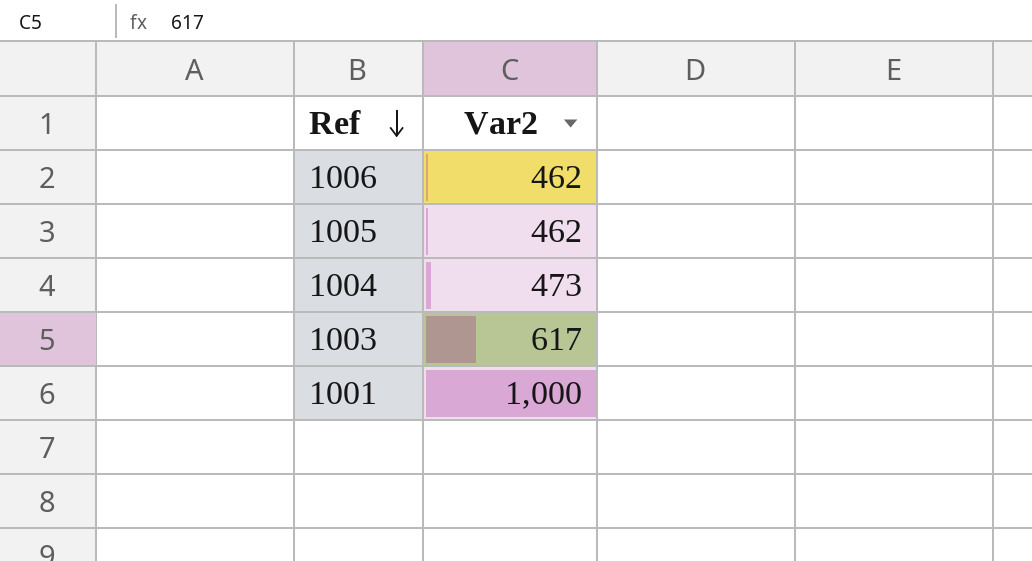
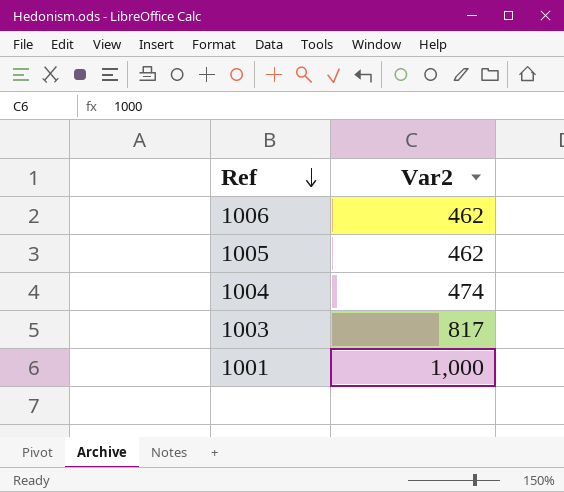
1004 | Var2: 473 -> 474
1003 | Var2: 617 -> 817

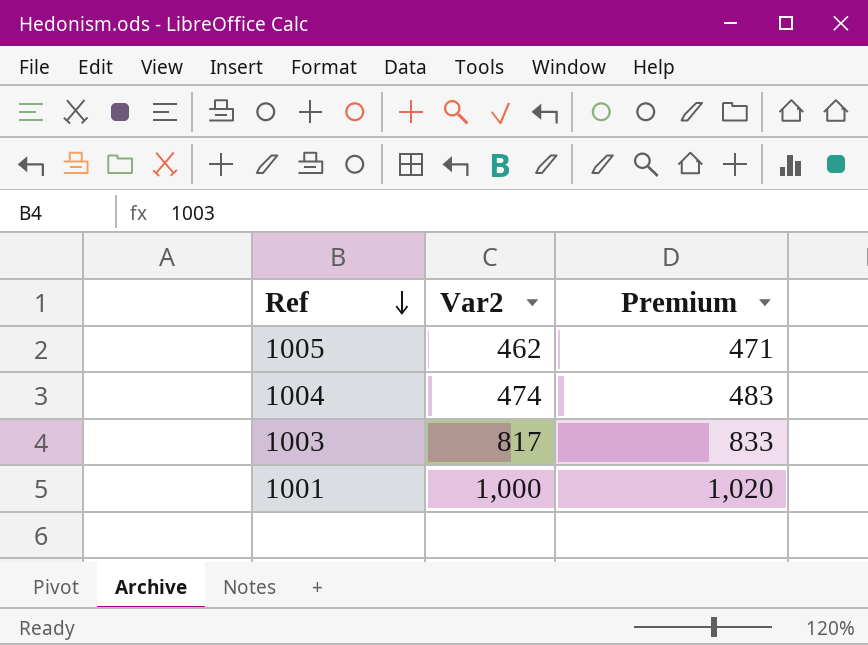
column Premium | formula: none -> [Var2] * 1.02
row 1006: 462 -> none

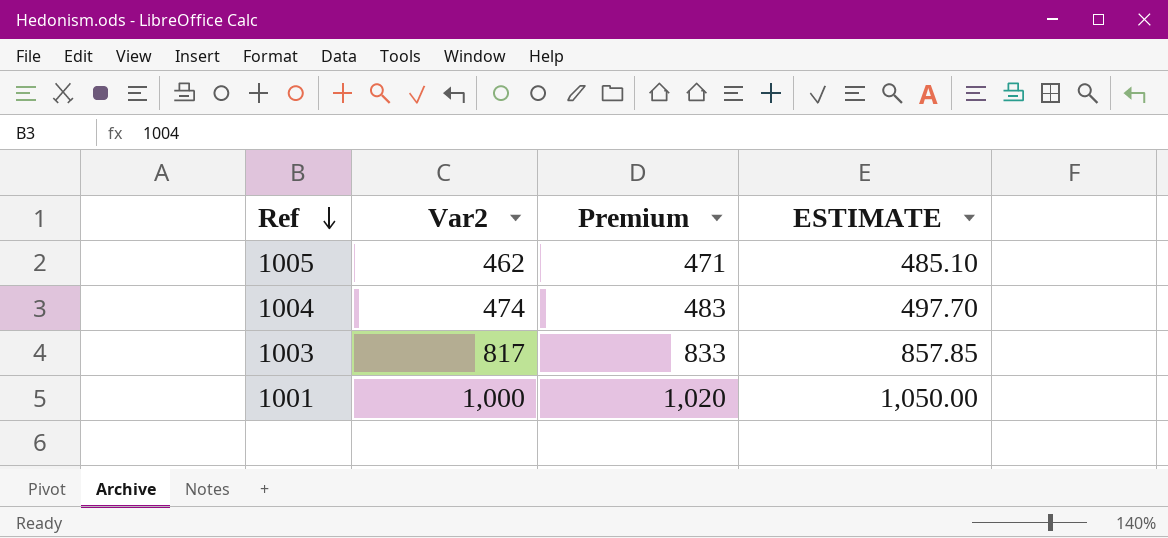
column ESTIMATE | formula: none -> [Var2] * 1.05

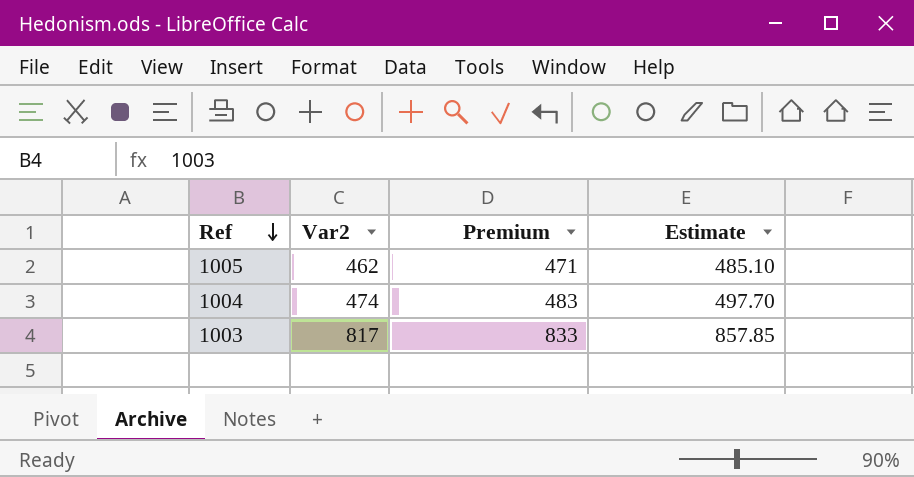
column name: ESTIMATE -> Estimate
row 1001: 1,000 | 1,020 | 1,050.00 -> none

